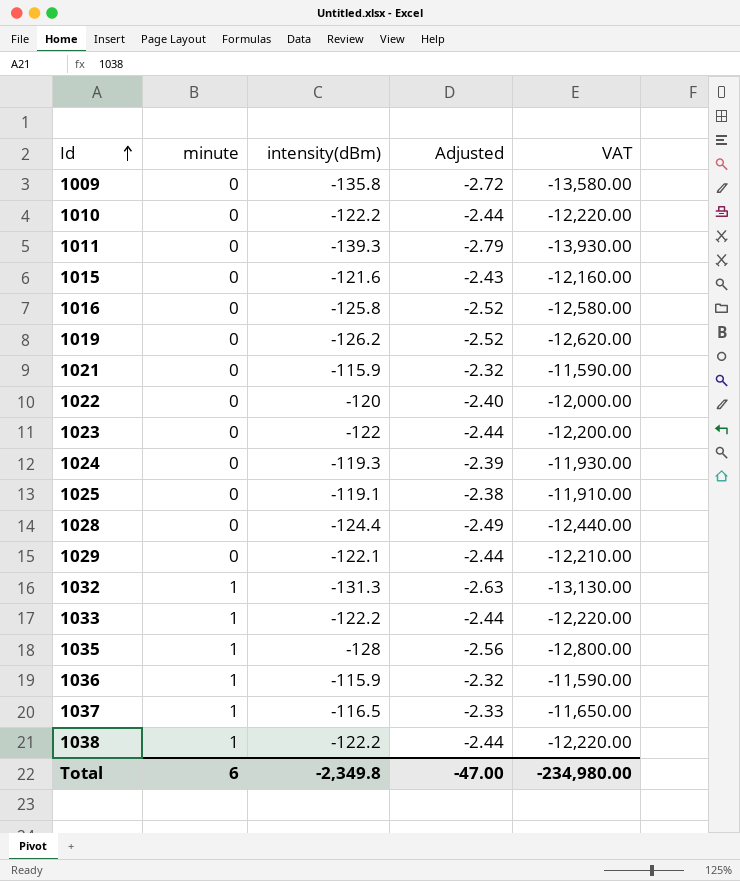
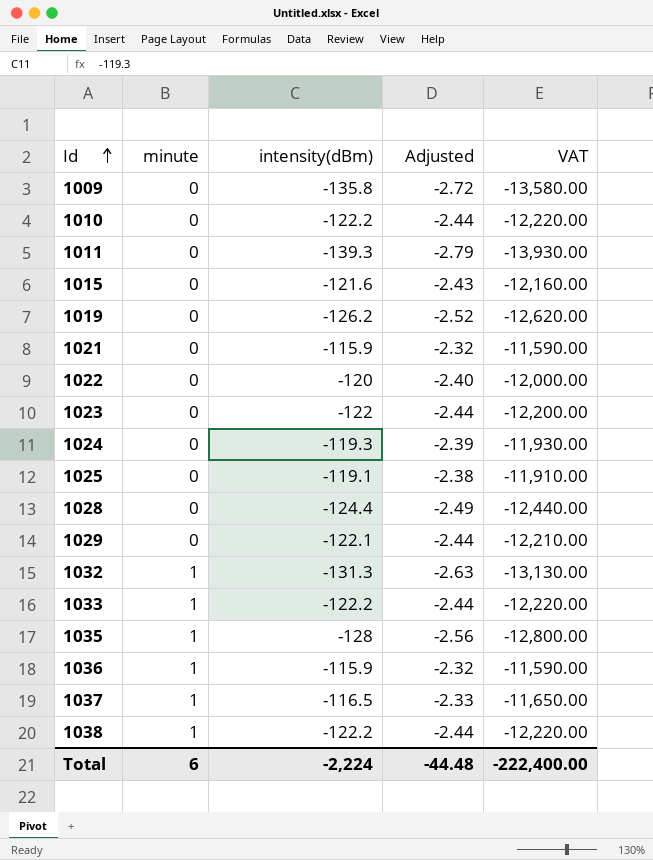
row 1016: 0 | -125.8 | -2.52 | -12,580.00 -> none
Total | intensity(dBm): -2,349.8 -> -2,224
Total | Adjusted: -47.00 -> -44.48
Total | VAT: -234,980.00 -> -222,400.00

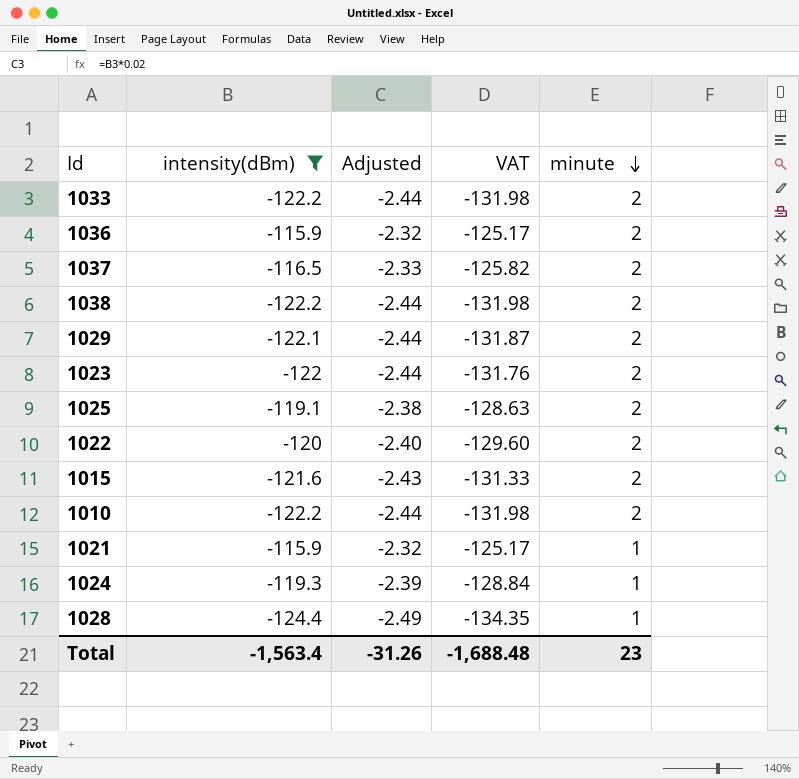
filter: none -> intensity(dBm) >= -124.4
row order: Id ascending -> minute descending
column VAT | formula: [intensity(dBm)] * 100 -> [intensity(dBm)] * 1.08
column minute | position: 2 -> 5
1033 | minute: 1 -> 2
1036 | minute: 1 -> 2
1037 | minute: 1 -> 2
1038 | minute: 1 -> 2
1029 | minute: 0 -> 2
1023 | minute: 0 -> 2
1025 | minute: 0 -> 2
1022 | minute: 0 -> 2
1015 | minute: 0 -> 2
1010 | minute: 0 -> 2
1021 | minute: 0 -> 1
1024 | minute: 0 -> 1
1028 | minute: 0 -> 1
Total | intensity(dBm): -2,224 -> -1,563.4
Total | Adjusted: -44.48 -> -31.26
Total | VAT: -222,400.00 -> -1,688.48
Total | minute: 6 -> 23

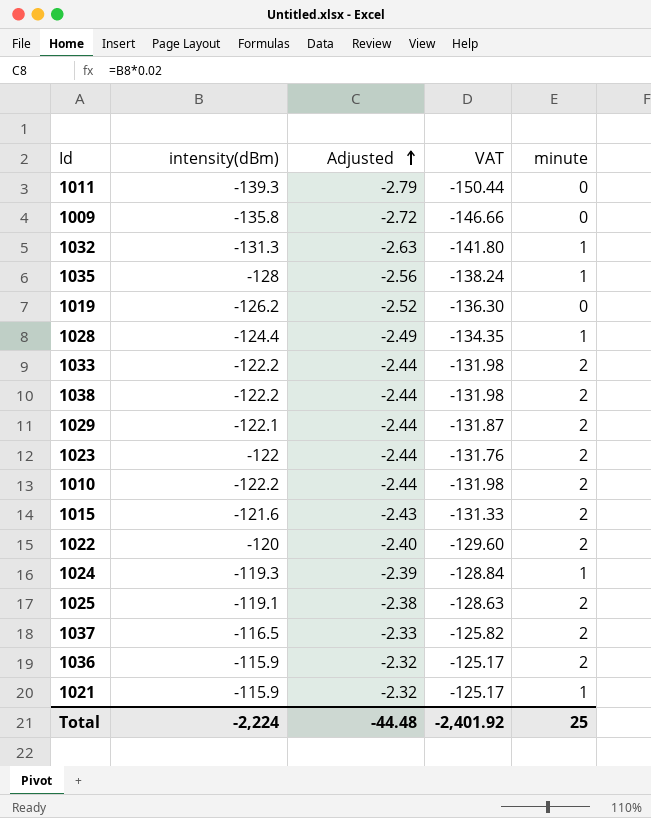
filter: intensity(dBm) >= -124.4 -> none
row order: minute descending -> Adjusted ascending
Total | intensity(dBm): -1,563.4 -> -2,224
Total | Adjusted: -31.26 -> -44.48
Total | VAT: -1,688.48 -> -2,401.92
Total | minute: 23 -> 25

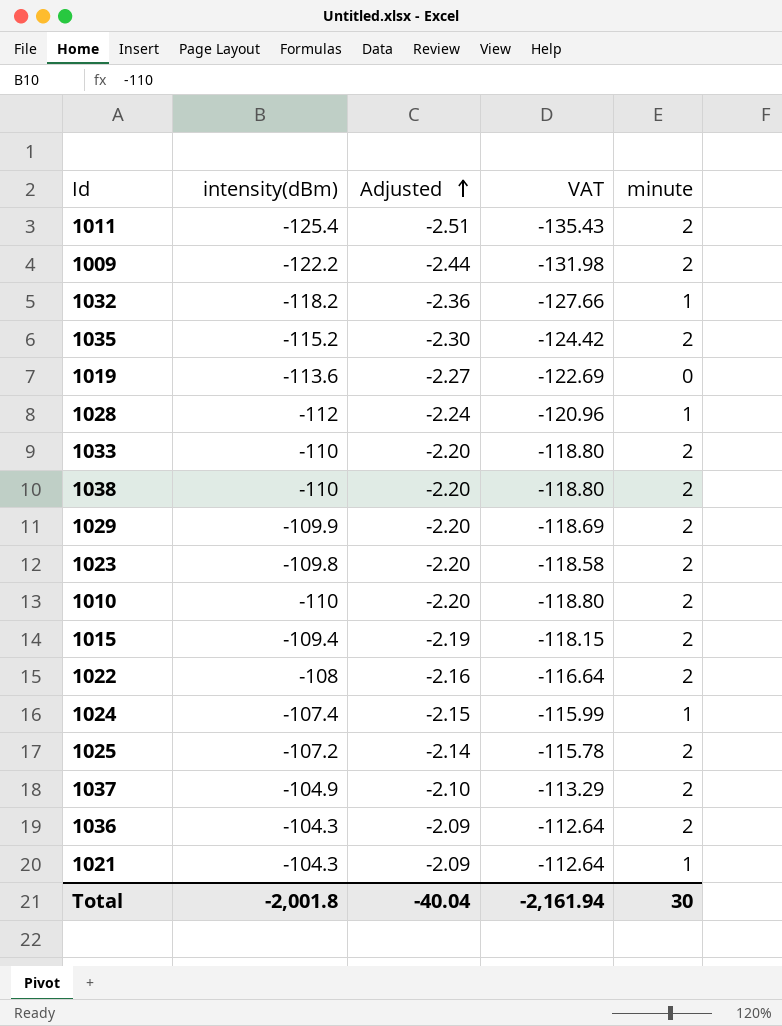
1011 | intensity(dBm): -139.3 -> -125.4
1011 | Adjusted: -2.79 -> -2.51
1011 | VAT: -150.44 -> -135.43
1011 | minute: 0 -> 2
1009 | intensity(dBm): -135.8 -> -122.2
1009 | Adjusted: -2.72 -> -2.44
1009 | VAT: -146.66 -> -131.98
1009 | minute: 0 -> 2
1032 | intensity(dBm): -131.3 -> -118.2
1032 | Adjusted: -2.63 -> -2.36
1032 | VAT: -141.80 -> -127.66
1035 | intensity(dBm): -128 -> -115.2
1035 | Adjusted: -2.56 -> -2.30
1035 | VAT: -138.24 -> -124.42
1035 | minute: 1 -> 2
1019 | intensity(dBm): -126.2 -> -113.6
1019 | Adjusted: -2.52 -> -2.27
1019 | VAT: -136.30 -> -122.69
1028 | intensity(dBm): -124.4 -> -112
1028 | Adjusted: -2.49 -> -2.24
1028 | VAT: -134.35 -> -120.96
1033 | intensity(dBm): -122.2 -> -110
1033 | Adjusted: -2.44 -> -2.20
1033 | VAT: -131.98 -> -118.80
1038 | intensity(dBm): -122.2 -> -110
1038 | Adjusted: -2.44 -> -2.20
1038 | VAT: -131.98 -> -118.80
1029 | intensity(dBm): -122.1 -> -109.9
1029 | Adjusted: -2.44 -> -2.20
1029 | VAT: -131.87 -> -118.69
1023 | intensity(dBm): -122 -> -109.8
1023 | Adjusted: -2.44 -> -2.20
1023 | VAT: -131.76 -> -118.58
1010 | intensity(dBm): -122.2 -> -110
1010 | Adjusted: -2.44 -> -2.20
1010 | VAT: -131.98 -> -118.80
1015 | intensity(dBm): -121.6 -> -109.4
1015 | Adjusted: -2.43 -> -2.19
1015 | VAT: -131.33 -> -118.15
1022 | intensity(dBm): -120 -> -108
1022 | Adjusted: -2.40 -> -2.16
1022 | VAT: -129.60 -> -116.64
1024 | intensity(dBm): -119.3 -> -107.4
1024 | Adjusted: -2.39 -> -2.15
1024 | VAT: -128.84 -> -115.99
1025 | intensity(dBm): -119.1 -> -107.2
1025 | Adjusted: -2.38 -> -2.14
1025 | VAT: -128.63 -> -115.78
1037 | intensity(dBm): -116.5 -> -104.9
1037 | Adjusted: -2.33 -> -2.10
1037 | VAT: -125.82 -> -113.29
1036 | intensity(dBm): -115.9 -> -104.3
1036 | Adjusted: -2.32 -> -2.09
1036 | VAT: -125.17 -> -112.64
1021 | intensity(dBm): -115.9 -> -104.3
1021 | Adjusted: -2.32 -> -2.09
1021 | VAT: -125.17 -> -112.64
Total | intensity(dBm): -2,224 -> -2,001.8
Total | Adjusted: -44.48 -> -40.04
Total | VAT: -2,401.92 -> -2,161.94
Total | minute: 25 -> 30

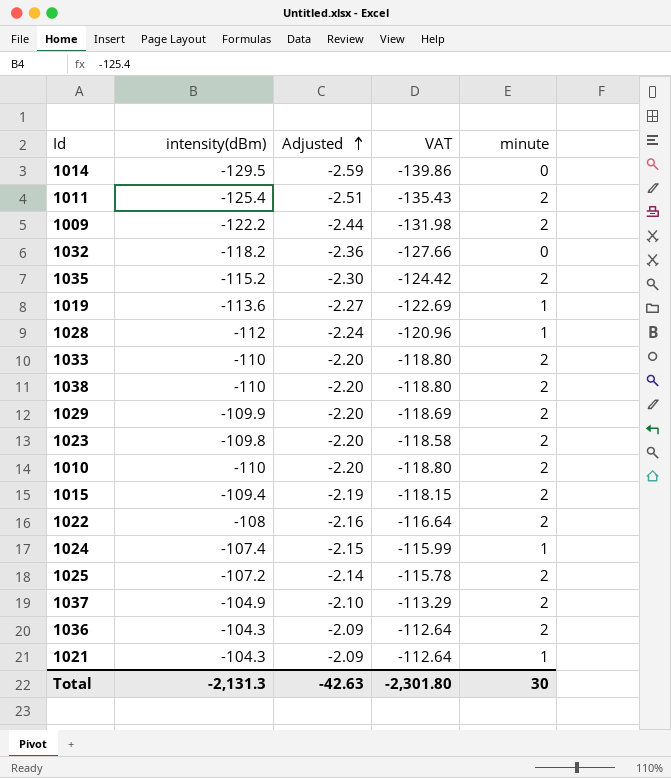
row 1014: none -> -129.5 | -2.59 | -139.86 | 0
1032 | minute: 1 -> 0
1019 | minute: 0 -> 1
Total | intensity(dBm): -2,001.8 -> -2,131.3
Total | Adjusted: -40.04 -> -42.63
Total | VAT: -2,161.94 -> -2,301.80

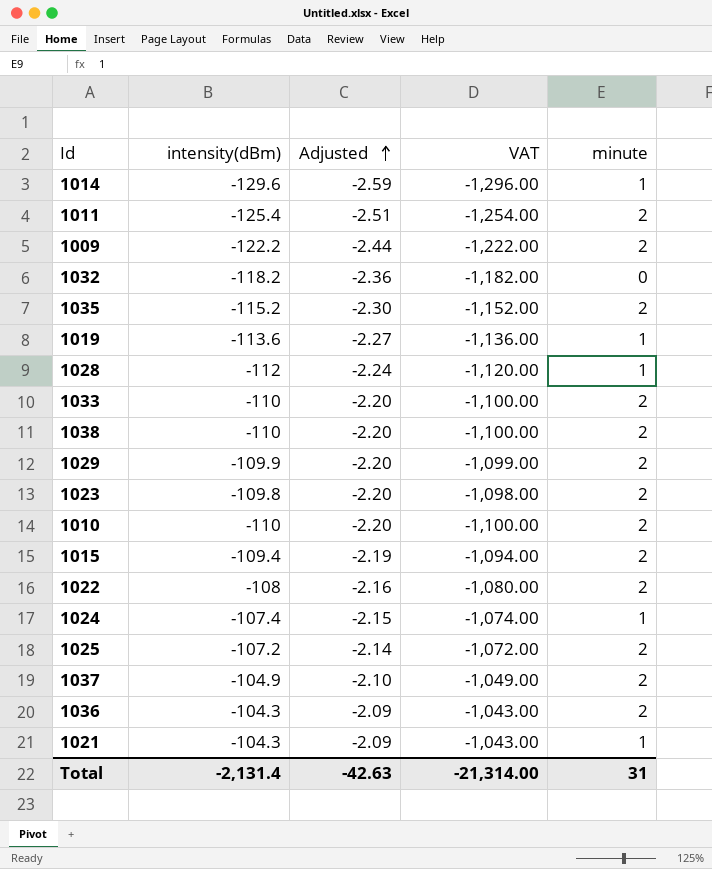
column VAT | formula: [intensity(dBm)] * 1.08 -> [intensity(dBm)] * 10
1014 | intensity(dBm): -129.5 -> -129.6
1014 | minute: 0 -> 1
Total | intensity(dBm): -2,131.3 -> -2,131.4
Total | VAT: -2,301.80 -> -21,314.00
Total | minute: 30 -> 31

